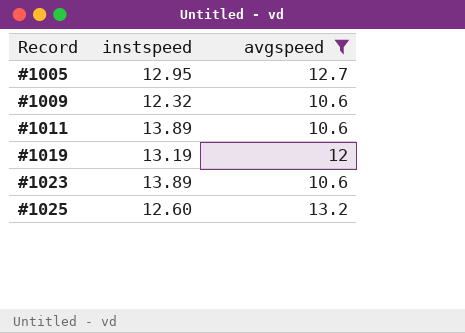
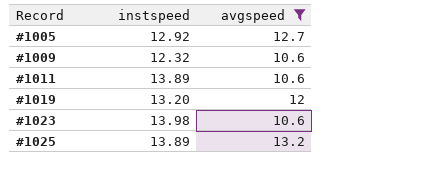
#1005 | instspeed: 12.95 -> 12.92
#1019 | instspeed: 13.19 -> 13.20
#1023 | instspeed: 13.89 -> 13.98
#1025 | instspeed: 12.60 -> 13.89

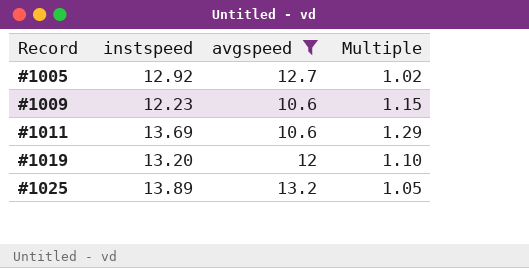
column Multiple | formula: none -> [instspeed] / [avgspeed]
row #1023: 13.98 | 10.6 -> none
#1009 | instspeed: 12.32 -> 12.23
#1011 | instspeed: 13.89 -> 13.69

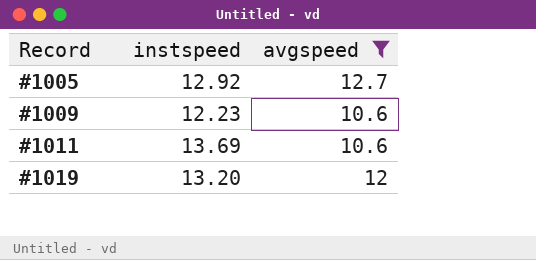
column Multiple | formula: [instspeed] / [avgspeed] -> none
row #1025: 13.89 | 13.2 | 1.05 -> none

